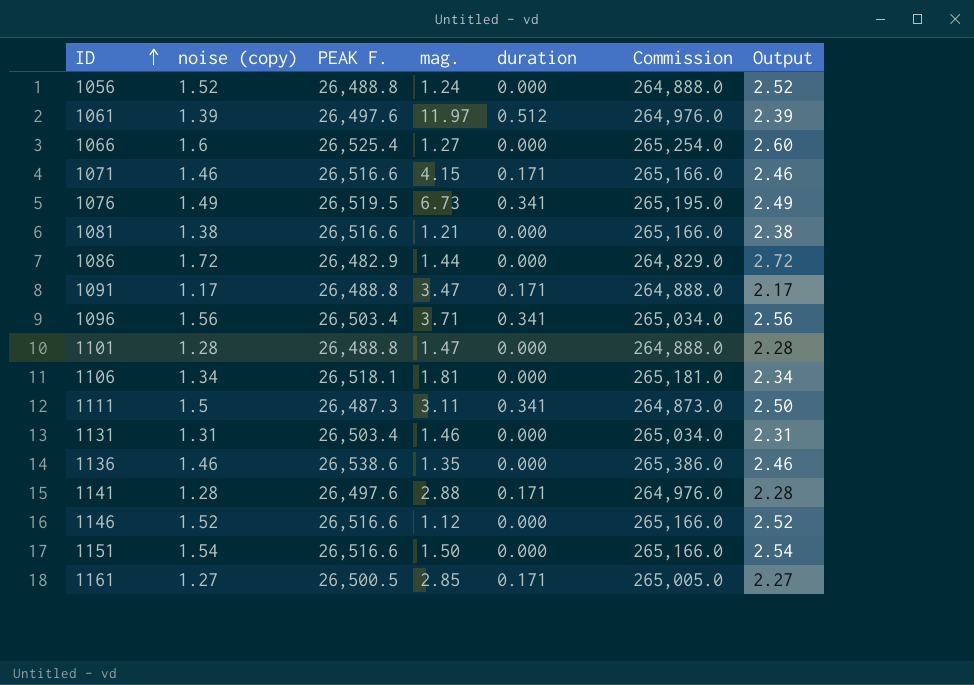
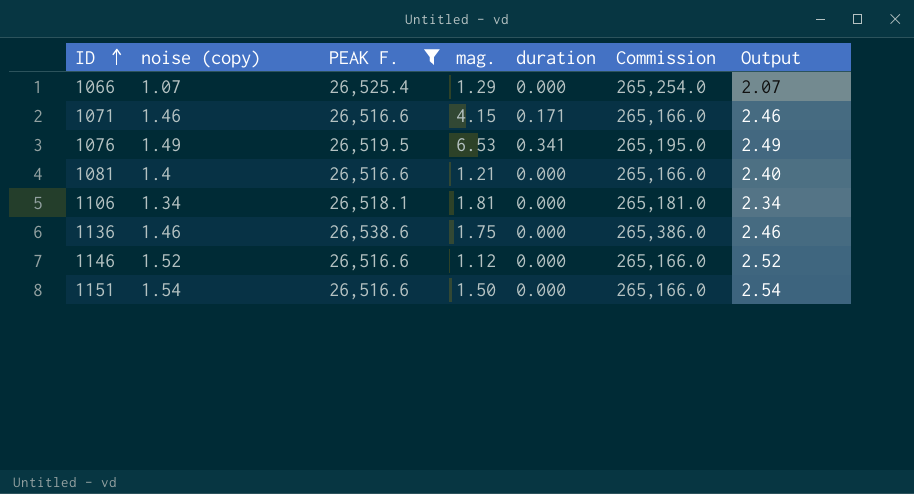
filter: none -> PEAK F. >= 26,516.6
1066 | noise (copy): 1.6 -> 1.07
1066 | mag.: 1.27 -> 1.29
1066 | Output: 2.60 -> 2.07
1076 | mag.: 6.73 -> 6.53
1081 | noise (copy): 1.38 -> 1.4
1081 | Output: 2.38 -> 2.40
1136 | mag.: 1.35 -> 1.75

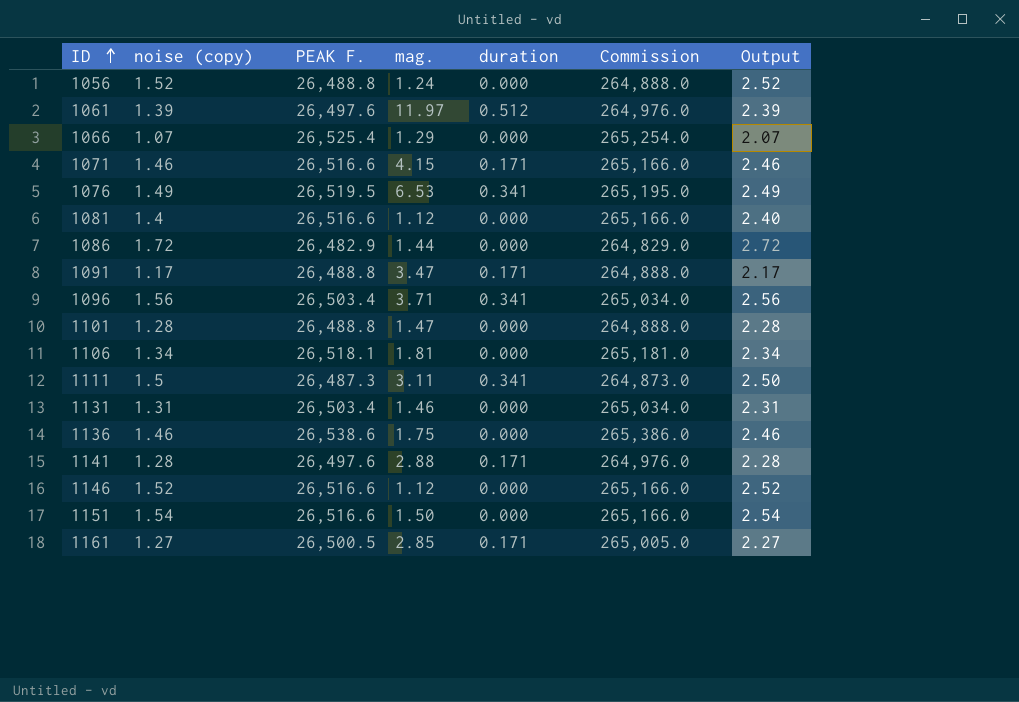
filter: PEAK F. >= 26,516.6 -> none
1081 | mag.: 1.21 -> 1.12

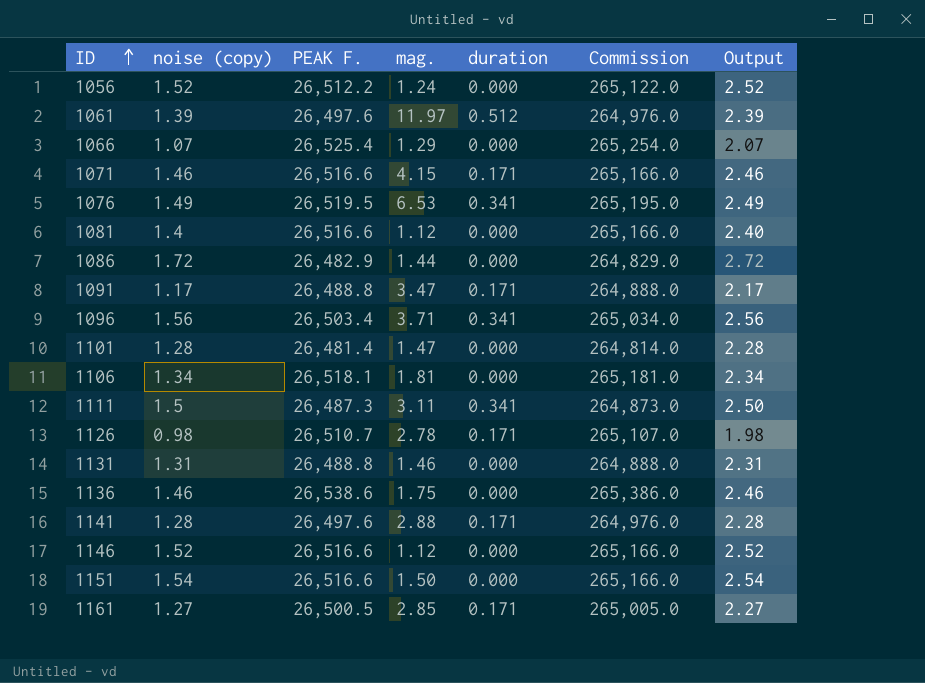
1056 | PEAK F.: 26,488.8 -> 26,512.2
1056 | Commission: 264,888.0 -> 265,122.0
1101 | PEAK F.: 26,488.8 -> 26,481.4
1101 | Commission: 264,888.0 -> 264,814.0
row 1126: none -> 0.98 | 26,510.7 | 2.78 | 0.171 | 265,107.0 | 1.98
1131 | PEAK F.: 26,503.4 -> 26,488.8
1131 | Commission: 265,034.0 -> 264,888.0

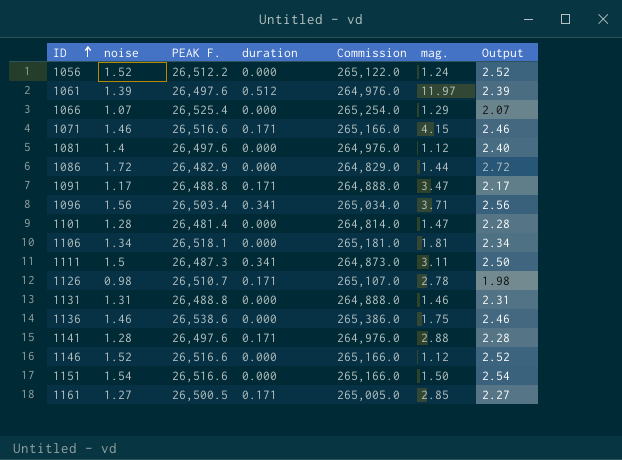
column name: noise (copy) -> noise
column mag. | position: 4 -> 6
row 1076: 1.49 | 26,519.5 | 6.53 | 0.341 | 265,195.0 | 2.49 -> none
1081 | PEAK F.: 26,516.6 -> 26,497.6
1081 | Commission: 265,166.0 -> 264,976.0

